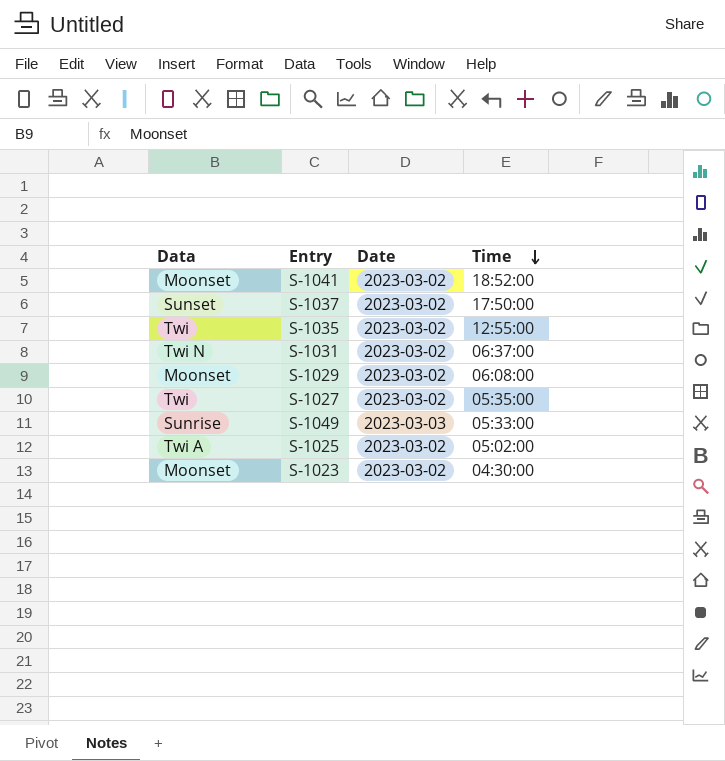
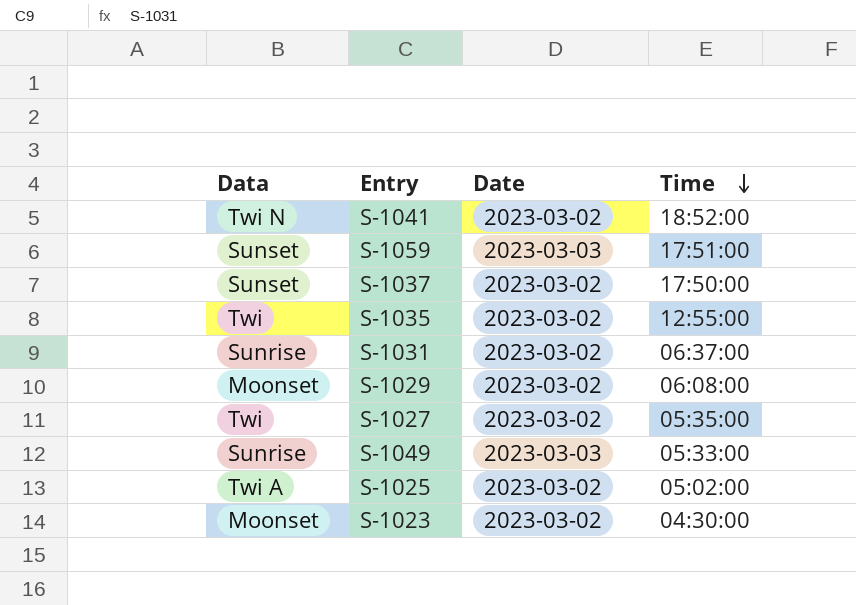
S-1041 | Data: Moonset -> Twi N
row S-1059: none -> Sunset | 2023-03-03 | 17:51:00
S-1031 | Data: Twi N -> Sunrise

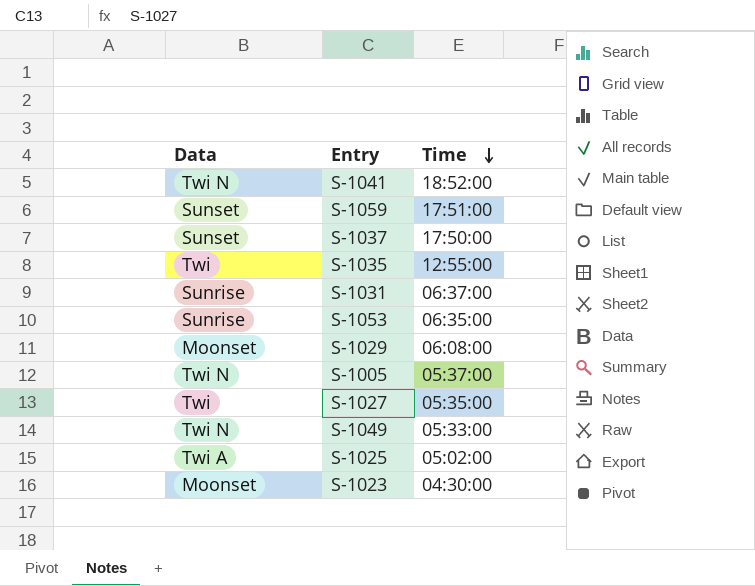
column Date | position: 3 -> none
row S-1053: none -> Sunrise | 06:35:00
row S-1005: none -> Twi N | 05:37:00
S-1049 | Data: Sunrise -> Twi N

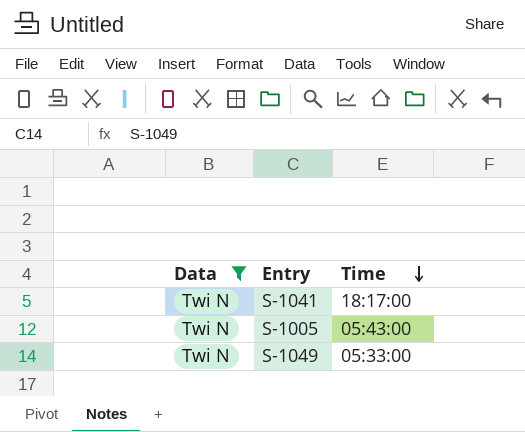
filter: none -> Data = Twi N
S-1041 | Time: 18:52:00 -> 18:17:00
S-1005 | Time: 05:37:00 -> 05:43:00

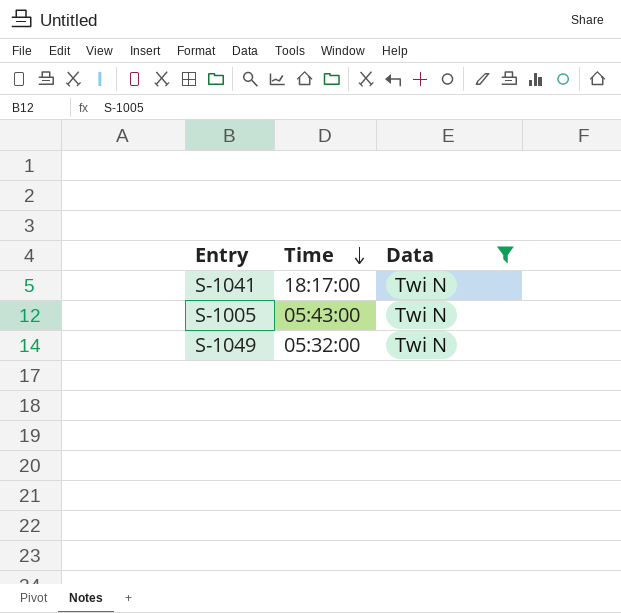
column Data | position: 1 -> 3
S-1049 | Time: 05:33:00 -> 05:32:00

